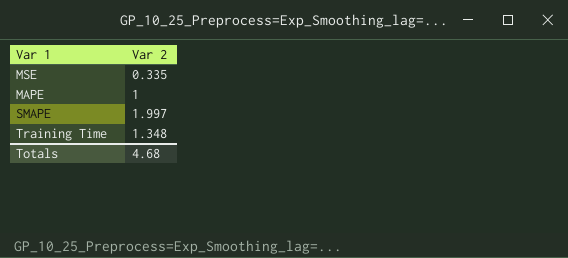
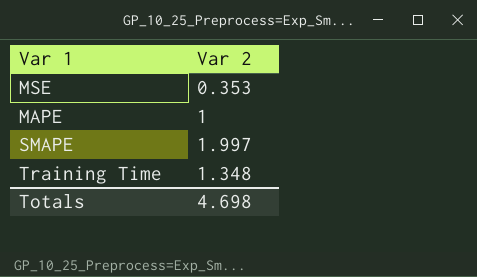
MSE | Var 2: 0.335 -> 0.353
Totals | Var 2: 4.68 -> 4.698

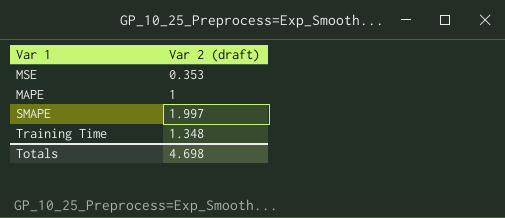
column name: Var 2 -> Var 2 (draft)

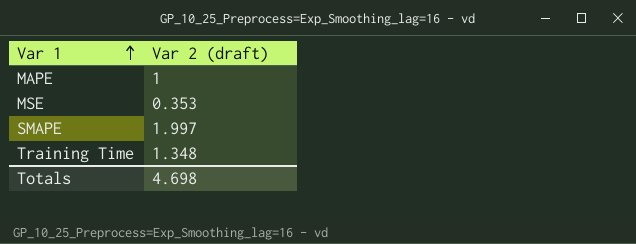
row order: none -> Var 1 ascending

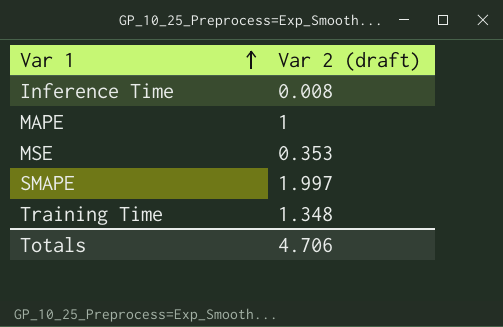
row Inference Time: none -> 0.008
Totals | Var 2 (draft): 4.698 -> 4.706

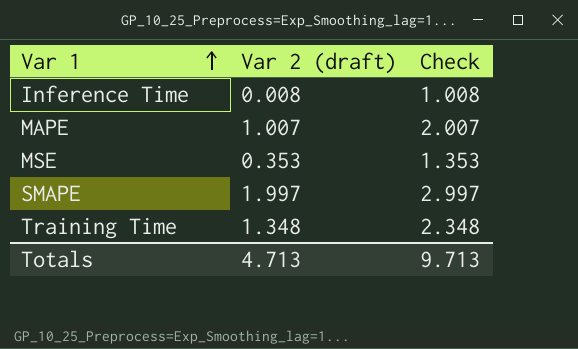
column Check | formula: none -> [Var 2 (draft)] + 1
MAPE | Var 2 (draft): 1 -> 1.007
Totals | Var 2 (draft): 4.706 -> 4.713

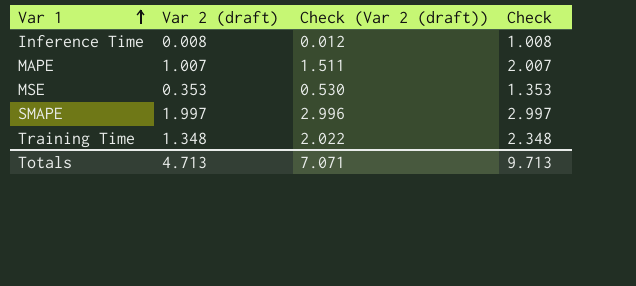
column Check (Var 2 (draft)) | formula: none -> [Var 2 (draft)] * 1.5

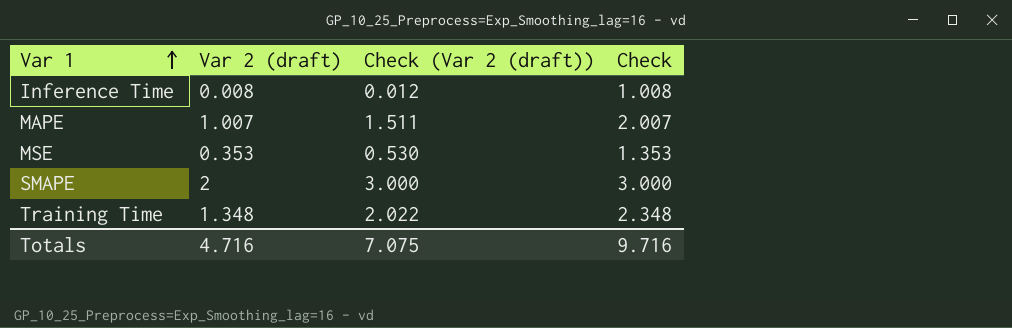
SMAPE | Var 2 (draft): 1.997 -> 2
SMAPE | Check (Var 2 (draft)): 2.996 -> 3.000
SMAPE | Check: 2.997 -> 3.000
Totals | Var 2 (draft): 4.713 -> 4.716
Totals | Check (Var 2 (draft)): 7.071 -> 7.075
Totals | Check: 9.713 -> 9.716

